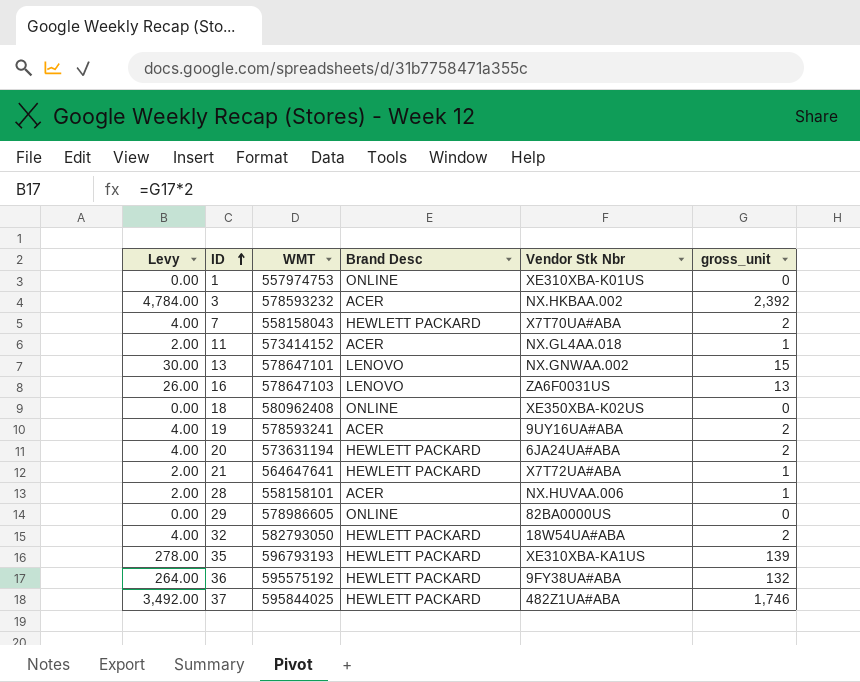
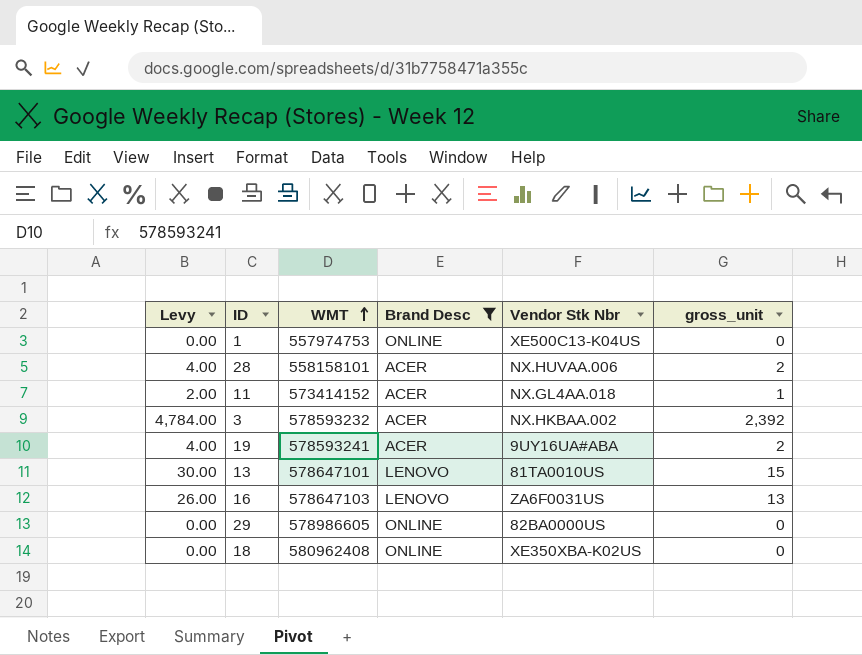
filter: none -> Brand Desc != HEWLETT PACKARD
row order: ID ascending -> WMT ascending
1 | Vendor Stk Nbr: XE310XBA-K01US -> XE500C13-K04US
28 | Levy: 2.00 -> 4.00
28 | gross_unit: 1 -> 2
13 | Vendor Stk Nbr: NX.GNWAA.002 -> 81TA0010US

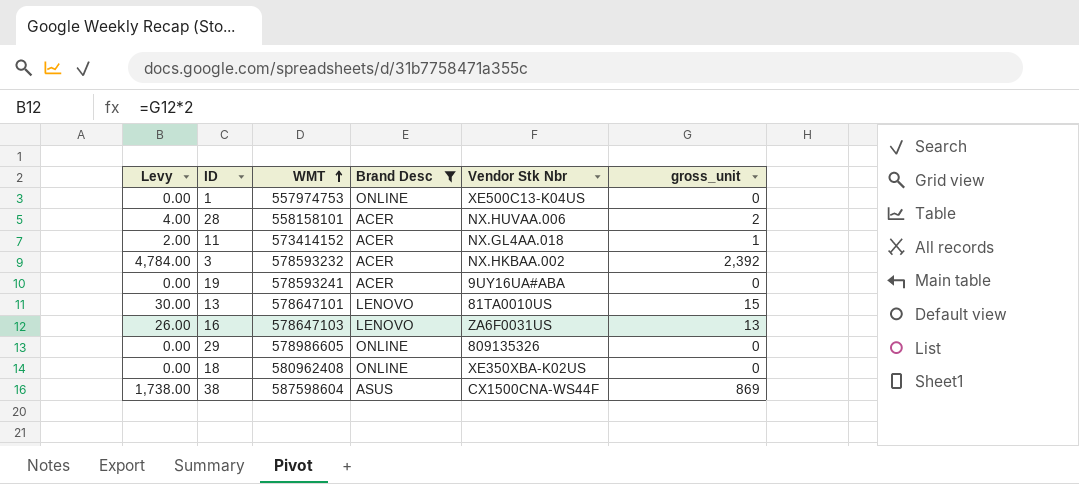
19 | Levy: 4.00 -> 0.00
19 | gross_unit: 2 -> 0
29 | Vendor Stk Nbr: 82BA0000US -> 809135326
row 38: none -> 1,738.00 | 587598604 | ASUS | CX1500CNA-WS44F | 869

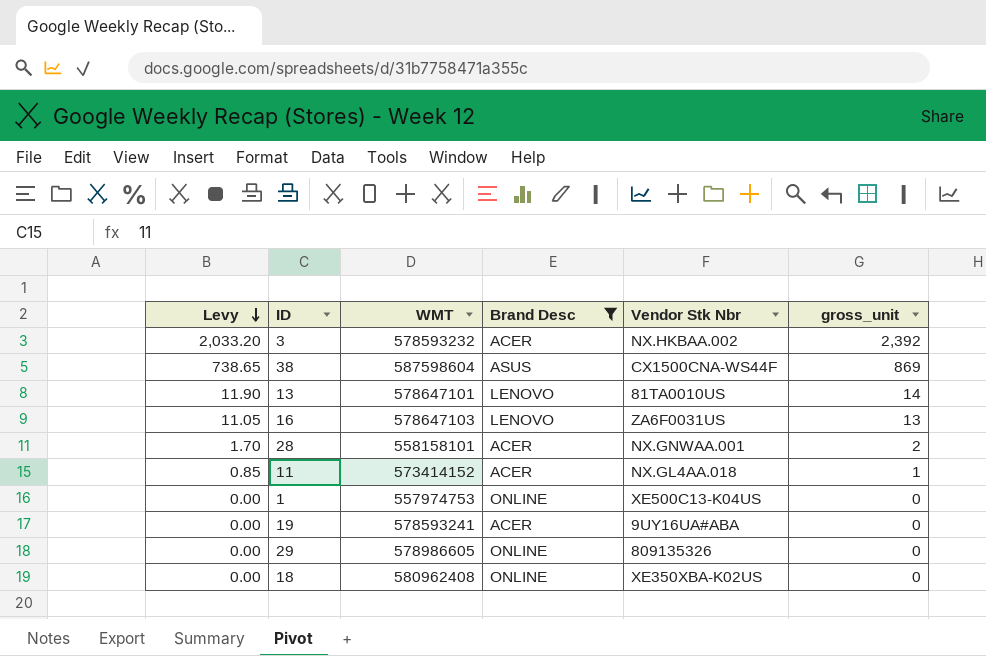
row order: WMT ascending -> Levy descending
column Levy | formula: [gross_unit] * 2 -> [gross_unit] * 0.85
13 | gross_unit: 15 -> 14
28 | Vendor Stk Nbr: NX.HUVAA.006 -> NX.GNWAA.001

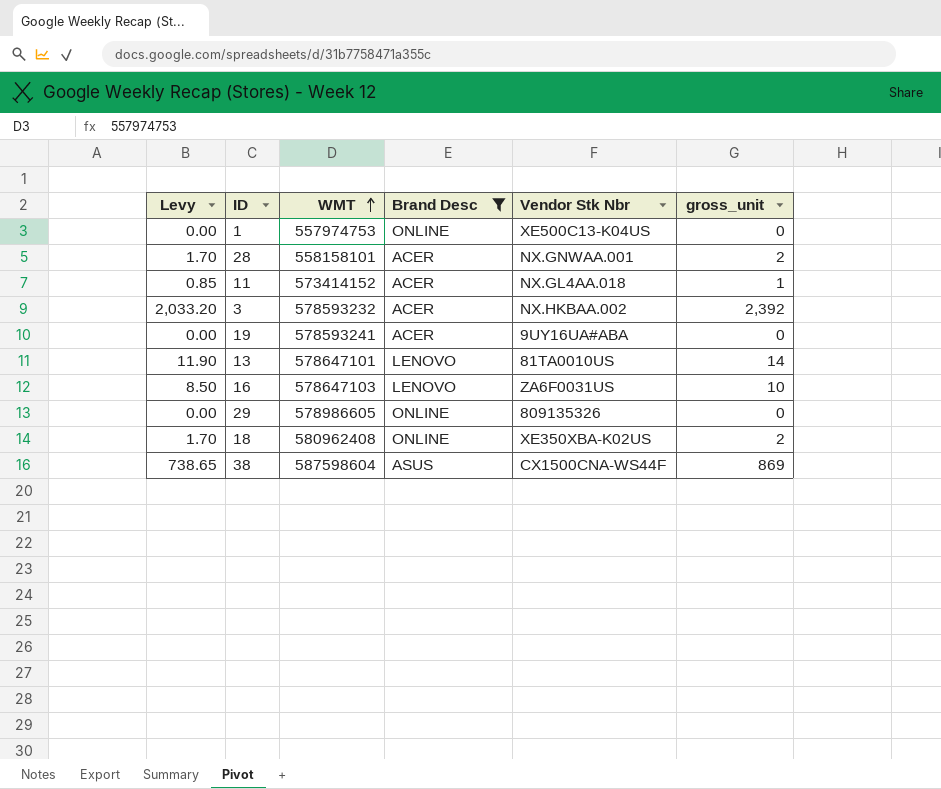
row order: Levy descending -> WMT ascending
16 | Levy: 11.05 -> 8.50
16 | gross_unit: 13 -> 10
18 | Levy: 0.00 -> 1.70
18 | gross_unit: 0 -> 2

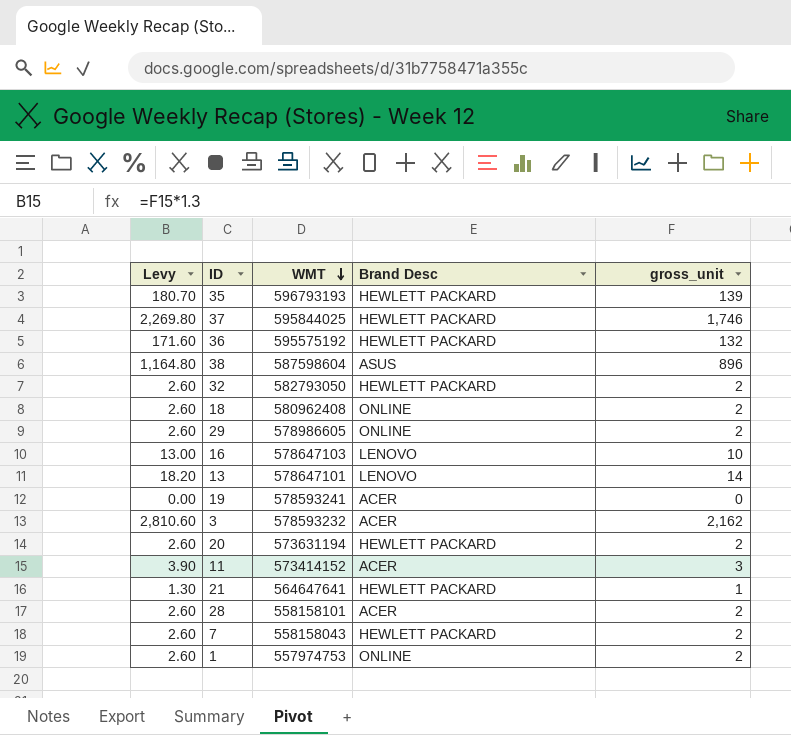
filter: Brand Desc != HEWLETT PACKARD -> none
row order: WMT ascending -> WMT descending
column Vendor Stk Nbr | position: 5 -> none
column Levy | formula: [gross_unit] * 0.85 -> [gross_unit] * 1.3
38 | gross_unit: 869 -> 896
29 | gross_unit: 0 -> 2
3 | gross_unit: 2,392 -> 2,162
11 | gross_unit: 1 -> 3
1 | gross_unit: 0 -> 2

